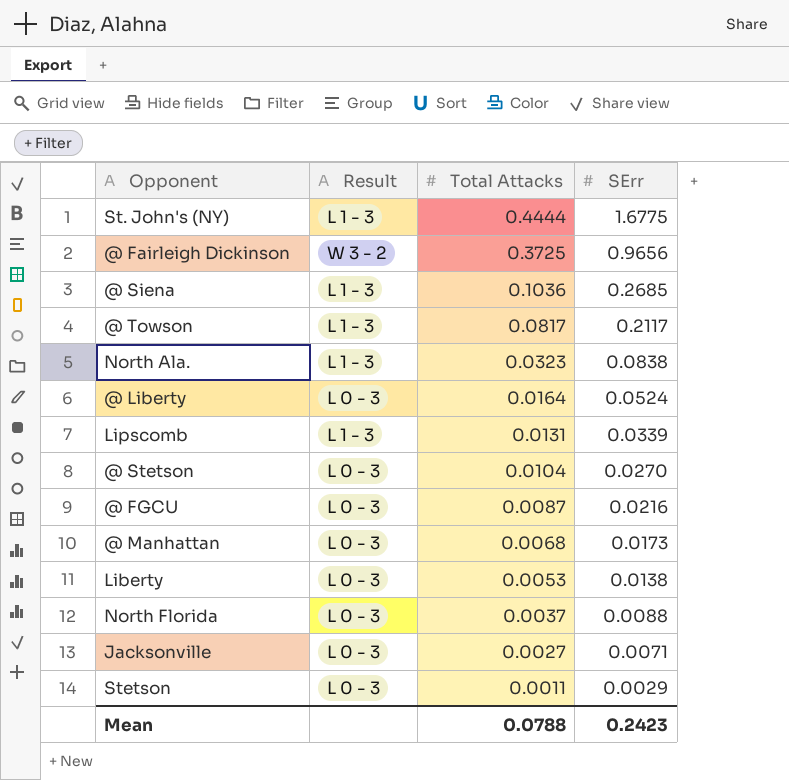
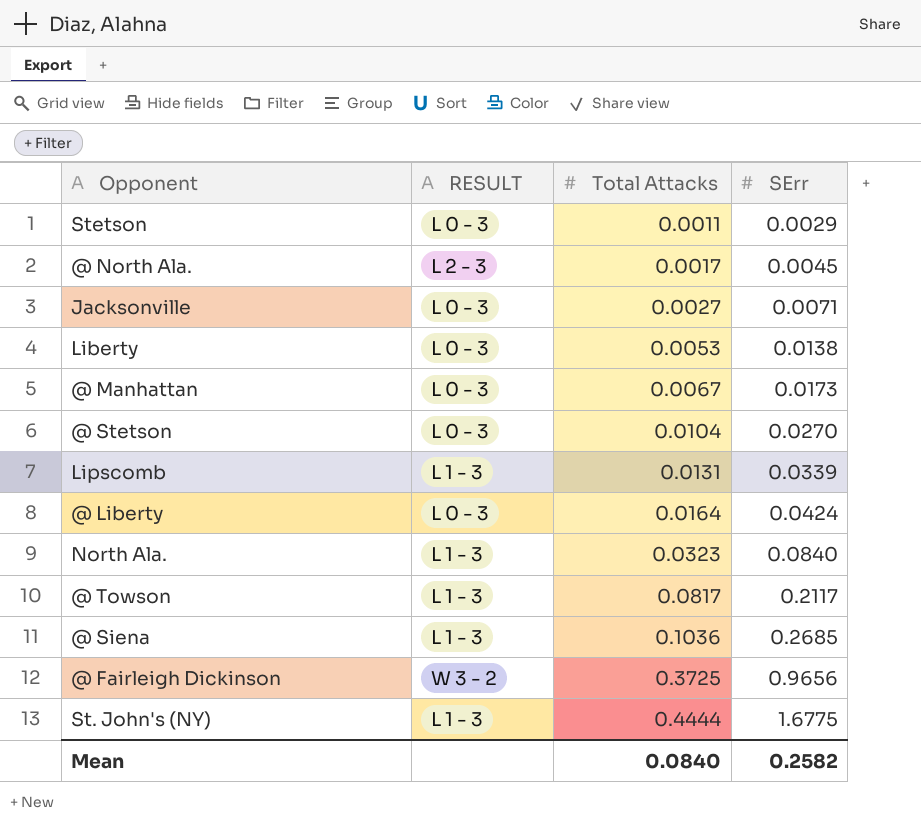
row order: Total Attacks descending -> Total Attacks ascending
column name: Result -> RESULT
row @ FGCU: L 0 - 3 | 0.0087 | 0.0216 -> none
row North Florida: L 0 - 3 | 0.0037 | 0.0088 -> none
row @ North Ala.: none -> L 2 - 3 | 0.0017 | 0.0045
@ Manhattan | Total Attacks: 0.0068 -> 0.0067
@ Liberty | SErr: 0.0524 -> 0.0424
North Ala. | SErr: 0.0838 -> 0.0840
Mean | Total Attacks: 0.0788 -> 0.0840
Mean | SErr: 0.2423 -> 0.2582

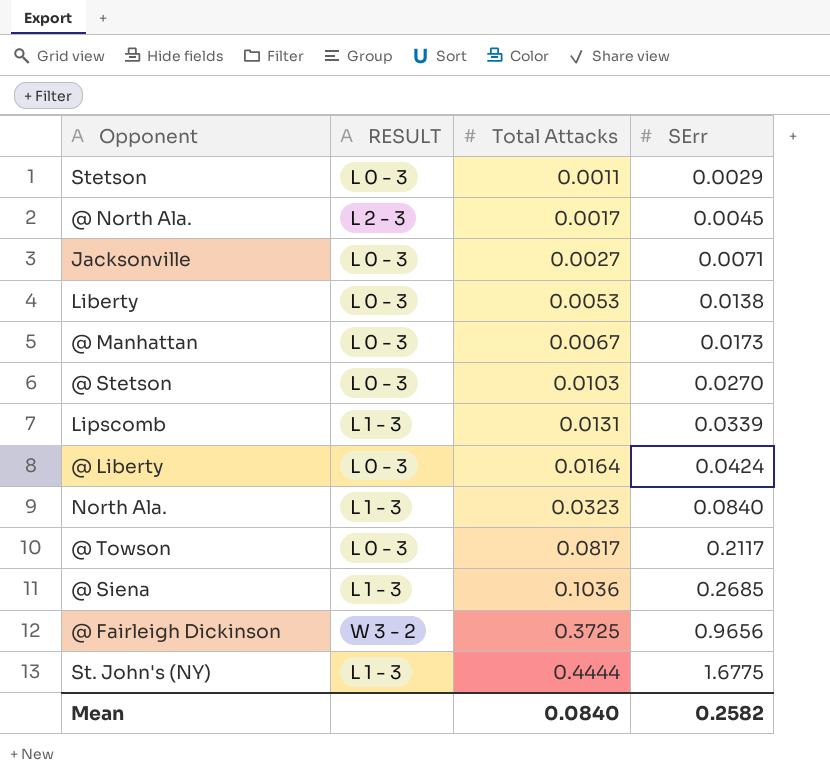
@ Stetson | Total Attacks: 0.0104 -> 0.0103
@ Towson | RESULT: L 1 - 3 -> L 0 - 3

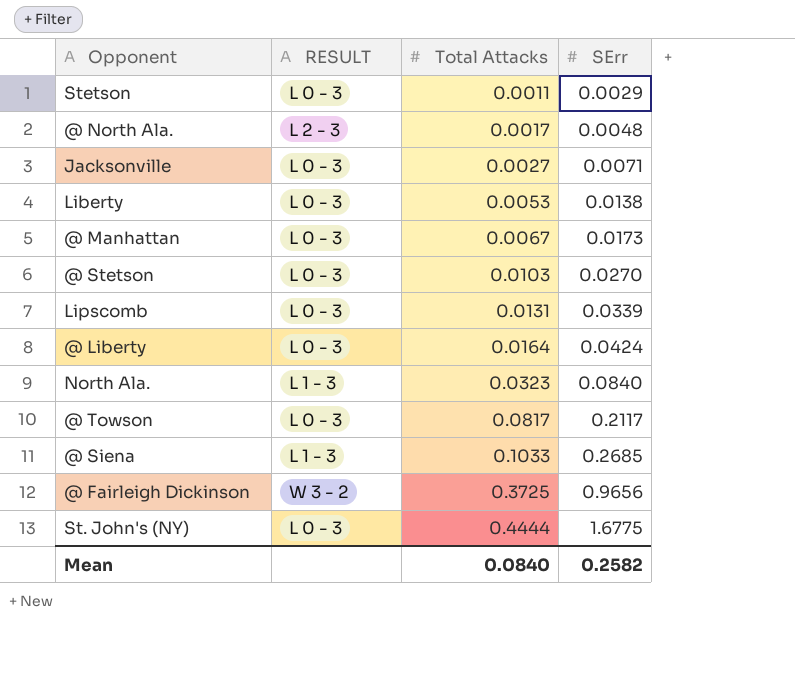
@ North Ala. | SErr: 0.0045 -> 0.0048
Lipscomb | RESULT: L 1 - 3 -> L 0 - 3
@ Siena | Total Attacks: 0.1036 -> 0.1033
St. John's (NY) | RESULT: L 1 - 3 -> L 0 - 3

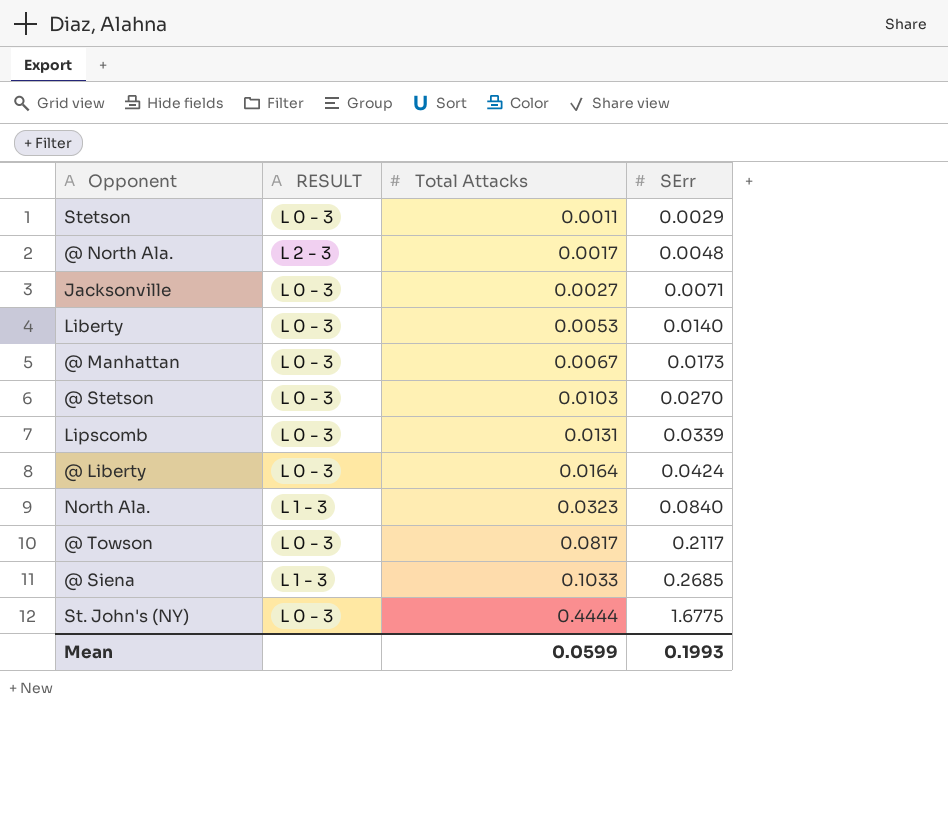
row @ Fairleigh Dickinson: W 3 - 2 | 0.3725 | 0.9656 -> none
Liberty | SErr: 0.0138 -> 0.0140
Mean | Total Attacks: 0.0840 -> 0.0599
Mean | SErr: 0.2582 -> 0.1993

